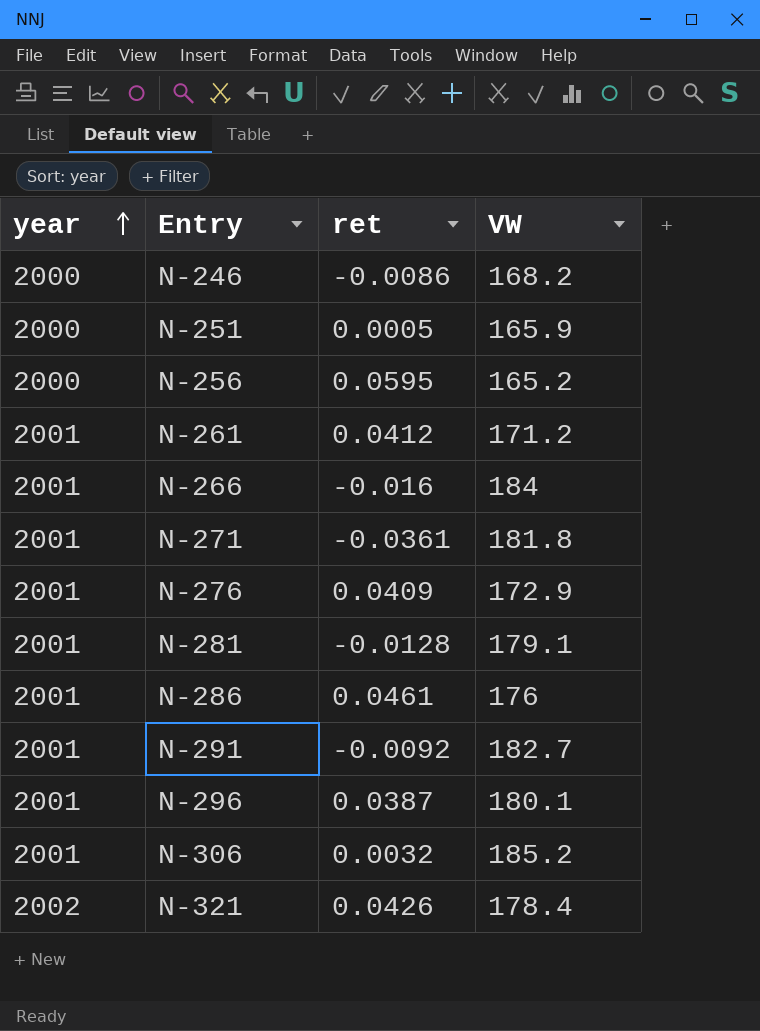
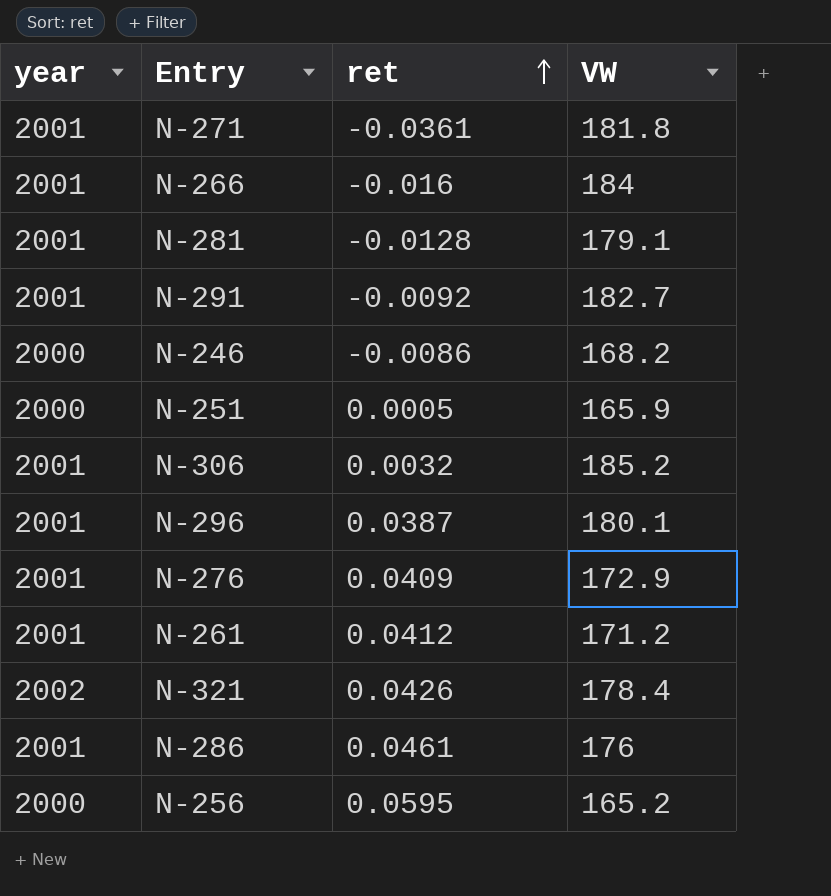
row order: year ascending -> ret ascending

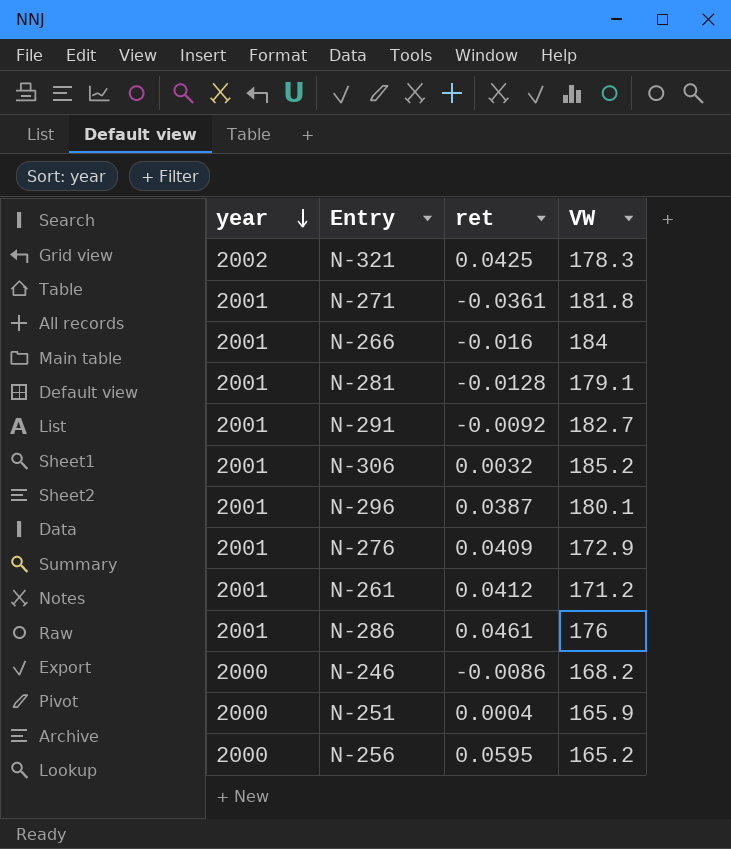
row order: ret ascending -> year descending
N-321 | ret: 0.0426 -> 0.0425
N-321 | VW: 178.4 -> 178.3
N-251 | ret: 0.0005 -> 0.0004

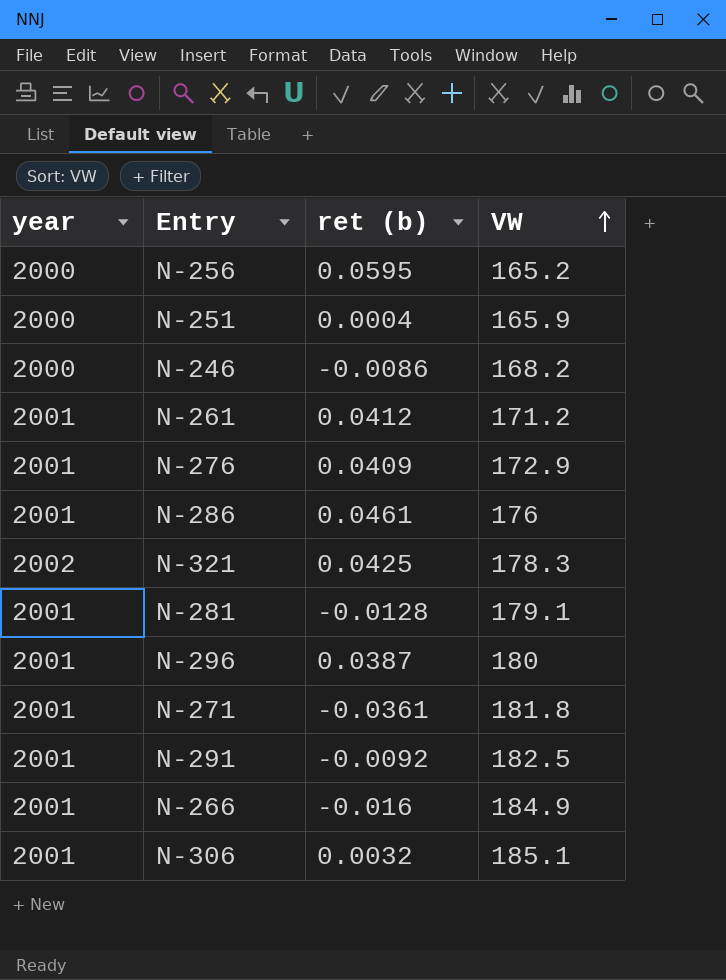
row order: year descending -> VW ascending
column name: ret -> ret (b)
N-296 | VW: 180.1 -> 180
N-291 | VW: 182.7 -> 182.5
N-266 | VW: 184 -> 184.9
N-306 | VW: 185.2 -> 185.1

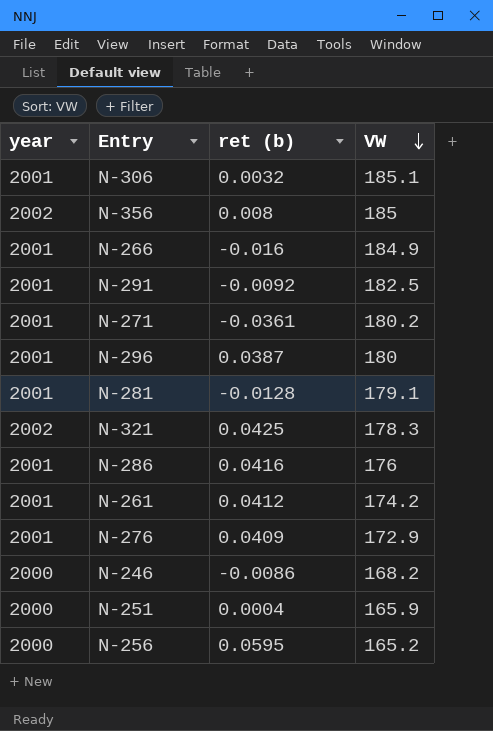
row order: VW ascending -> VW descending
row N-356: none -> 2002 | 0.008 | 185
N-271 | VW: 181.8 -> 180.2
N-286 | ret (b): 0.0461 -> 0.0416
N-261 | VW: 171.2 -> 174.2

